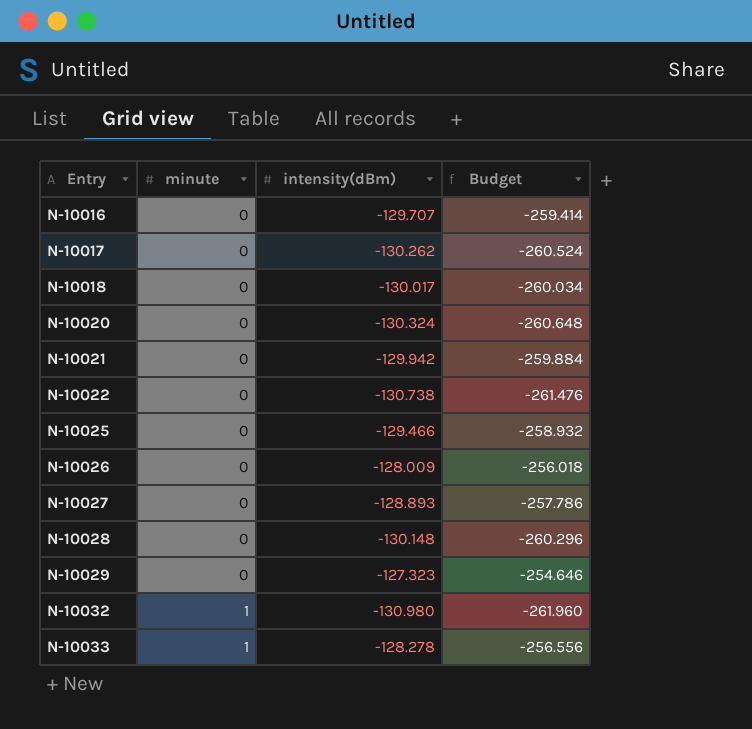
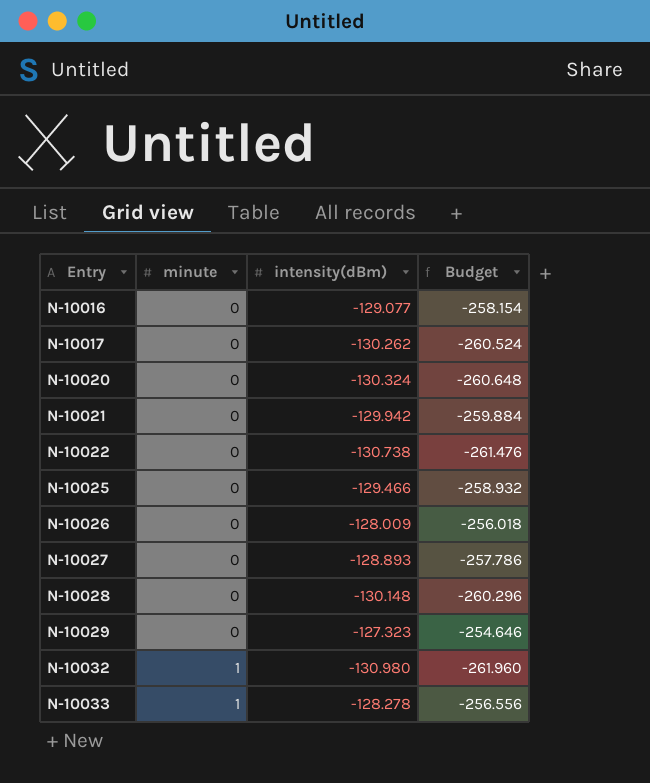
row N-10018: 0 | -130.017 | -260.034 -> none
N-10016 | intensity(dBm): -129.707 -> -129.077
N-10016 | Budget: -259.414 -> -258.154

